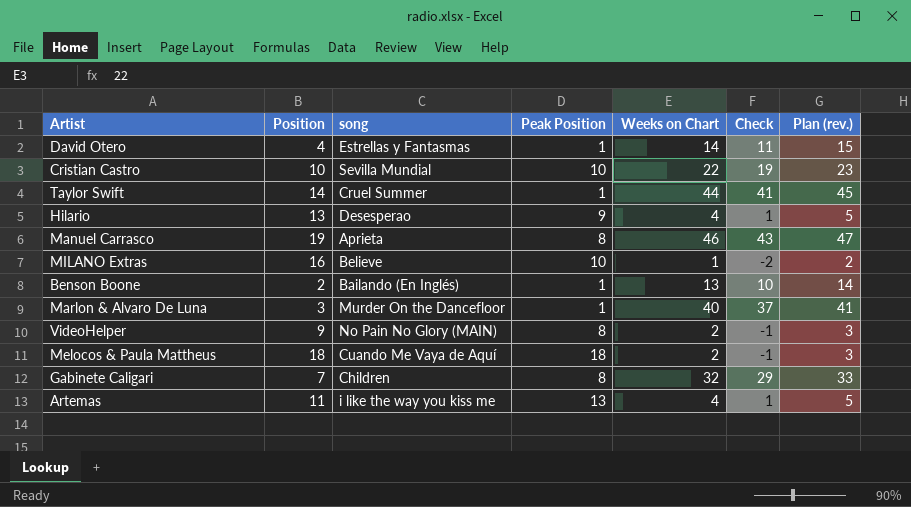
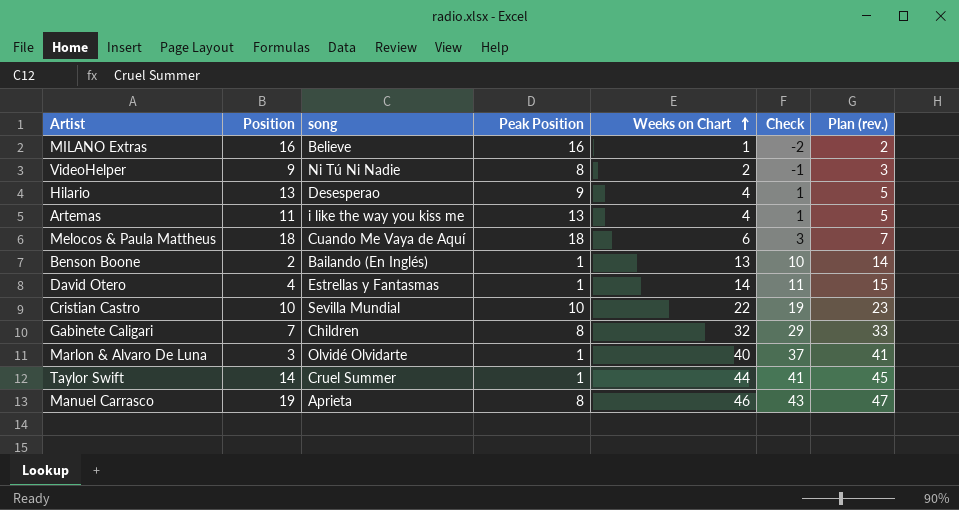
row order: none -> Weeks on Chart ascending
MILANO Extras | Peak Position: 10 -> 16
VideoHelper | song: No Pain No Glory (MAIN) -> Ni Tú Ni Nadie
Melocos & Paula Mattheus | Weeks on Chart: 2 -> 6
Melocos & Paula Mattheus | Check: -1 -> 3
Melocos & Paula Mattheus | Plan (rev.): 3 -> 7
Marlon & Alvaro De Luna | song: Murder On the Dancefloor -> Olvidé Olvidarte

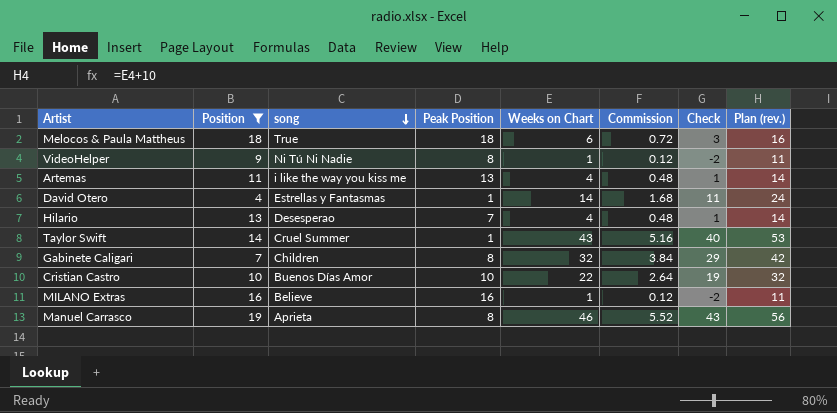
filter: none -> Position >= 4
row order: Weeks on Chart ascending -> song descending
column Commission | formula: none -> [Weeks on Chart] * 0.12
column Plan (rev.) | formula: [Weeks on Chart] + 1 -> [Weeks on Chart] + 10
Melocos & Paula Mattheus | song: Cuando Me Vaya de Aquí -> True
VideoHelper | Weeks on Chart: 2 -> 1
VideoHelper | Check: -1 -> -2
Hilario | Peak Position: 9 -> 7
Taylor Swift | Weeks on Chart: 44 -> 43
Taylor Swift | Check: 41 -> 40
Cristian Castro | song: Sevilla Mundial -> Buenos Días Amor

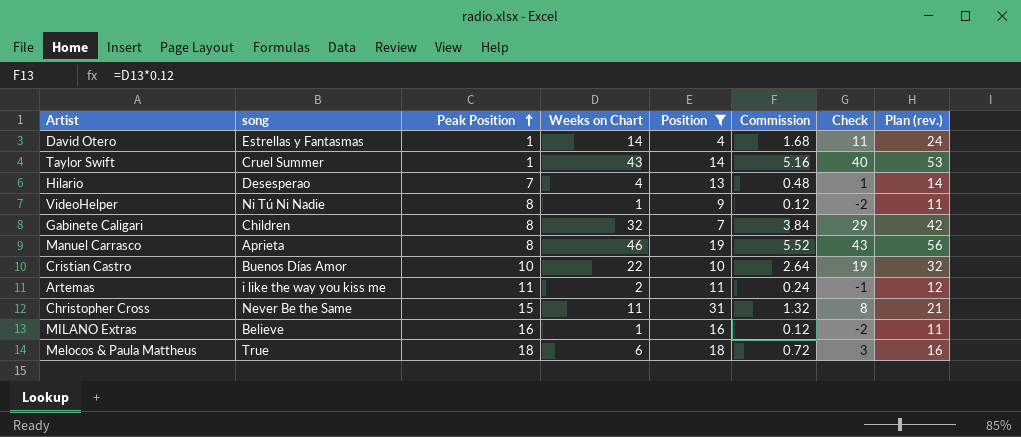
row order: song descending -> Peak Position ascending
column Position | position: 2 -> 5
Artemas | Peak Position: 13 -> 11
Artemas | Weeks on Chart: 4 -> 2
Artemas | Commission: 0.48 -> 0.24
Artemas | Check: 1 -> -1
Artemas | Plan (rev.): 14 -> 12
row Christopher Cross: none -> Never Be the Same | 15 | 11 | 31 | 1.32 | 8 | 21

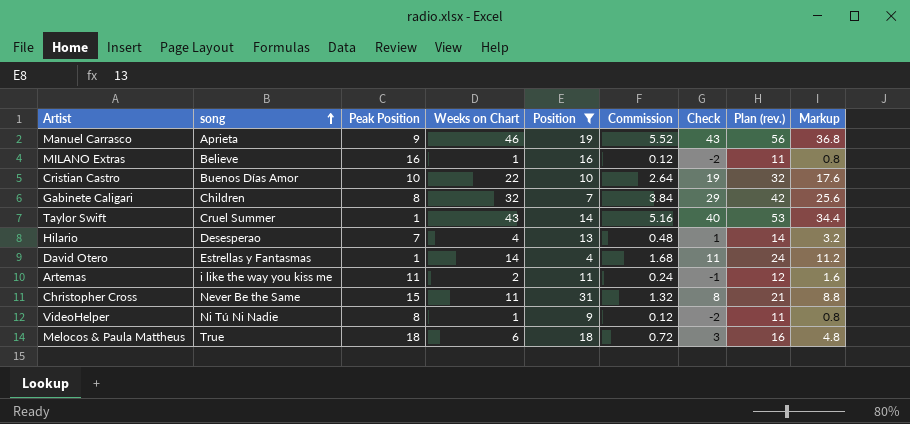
row order: Peak Position ascending -> song ascending
column Markup | formula: none -> [Weeks on Chart] * 0.8
Manuel Carrasco | Peak Position: 8 -> 9

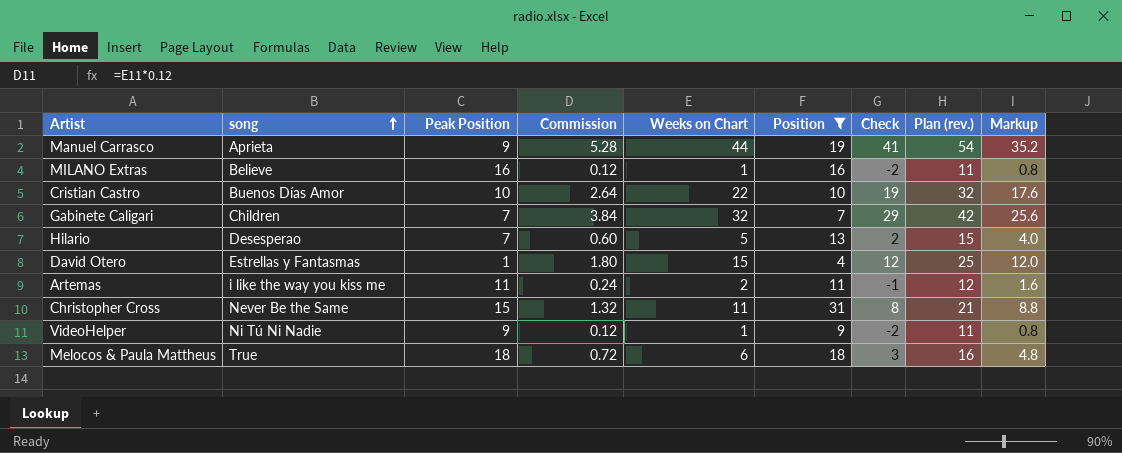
column Commission | position: 6 -> 4
row Taylor Swift: Cruel Summer | 1 | 43 | 14 | 5.16 | 40 | 53 | 34.4 -> none
Manuel Carrasco | Commission: 5.52 -> 5.28
Manuel Carrasco | Weeks on Chart: 46 -> 44
Manuel Carrasco | Check: 43 -> 41
Manuel Carrasco | Plan (rev.): 56 -> 54
Manuel Carrasco | Markup: 36.8 -> 35.2
Gabinete Caligari | Peak Position: 8 -> 7
Hilario | Commission: 0.48 -> 0.60
Hilario | Weeks on Chart: 4 -> 5
Hilario | Check: 1 -> 2
Hilario | Plan (rev.): 14 -> 15
Hilario | Markup: 3.2 -> 4.0
David Otero | Commission: 1.68 -> 1.80
David Otero | Weeks on Chart: 14 -> 15
David Otero | Check: 11 -> 12
David Otero | Plan (rev.): 24 -> 25
David Otero | Markup: 11.2 -> 12.0
VideoHelper | Peak Position: 8 -> 9

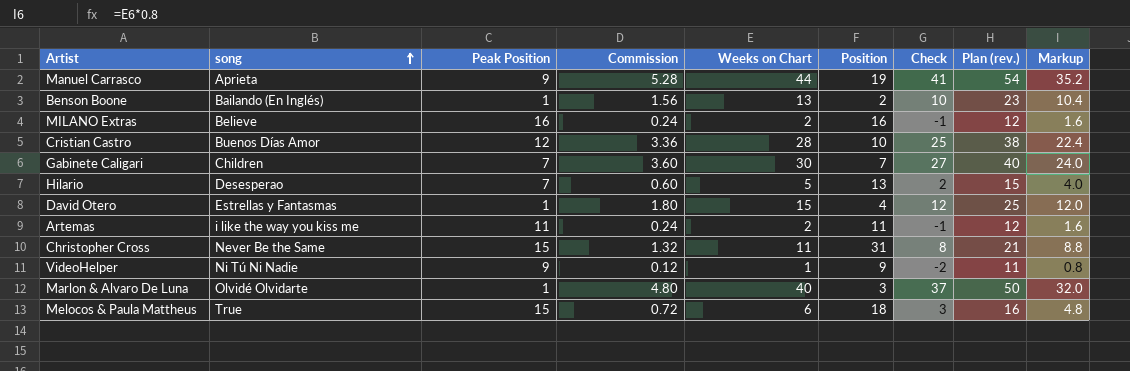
filter: Position >= 4 -> none
MILANO Extras | Commission: 0.12 -> 0.24
MILANO Extras | Weeks on Chart: 1 -> 2
MILANO Extras | Check: -2 -> -1
MILANO Extras | Plan (rev.): 11 -> 12
MILANO Extras | Markup: 0.8 -> 1.6
Cristian Castro | Peak Position: 10 -> 12
Cristian Castro | Commission: 2.64 -> 3.36
Cristian Castro | Weeks on Chart: 22 -> 28
Cristian Castro | Check: 19 -> 25
Cristian Castro | Plan (rev.): 32 -> 38
Cristian Castro | Markup: 17.6 -> 22.4
Gabinete Caligari | Commission: 3.84 -> 3.60
Gabinete Caligari | Weeks on Chart: 32 -> 30
Gabinete Caligari | Check: 29 -> 27
Gabinete Caligari | Plan (rev.): 42 -> 40
Gabinete Caligari | Markup: 25.6 -> 24.0
Melocos & Paula Mattheus | Peak Position: 18 -> 15

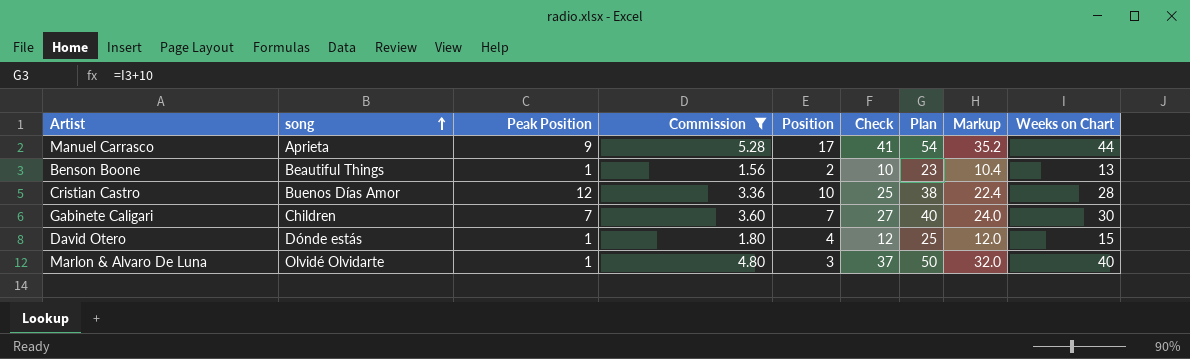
filter: none -> Commission >= 1.56
column name: Plan (rev.) -> Plan
column Weeks on Chart | position: 5 -> 9
Manuel Carrasco | Position: 19 -> 17
Benson Boone | song: Bailando (En Inglés) -> Beautiful Things
David Otero | song: Estrellas y Fantasmas -> Dónde estás

